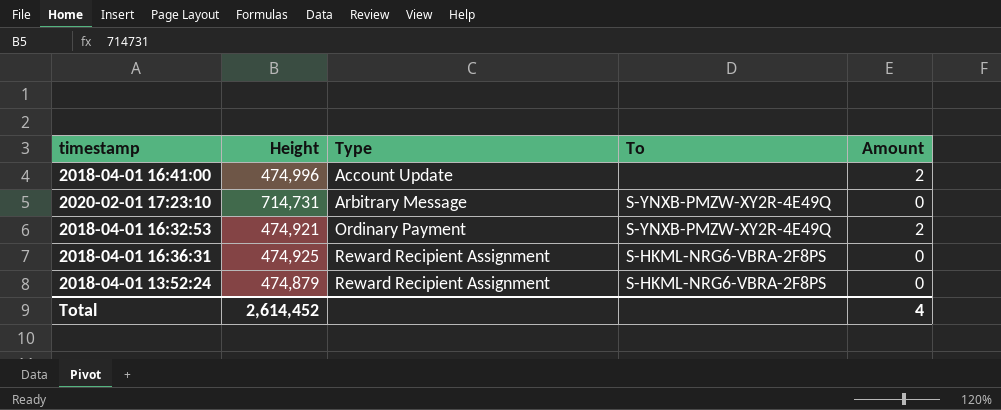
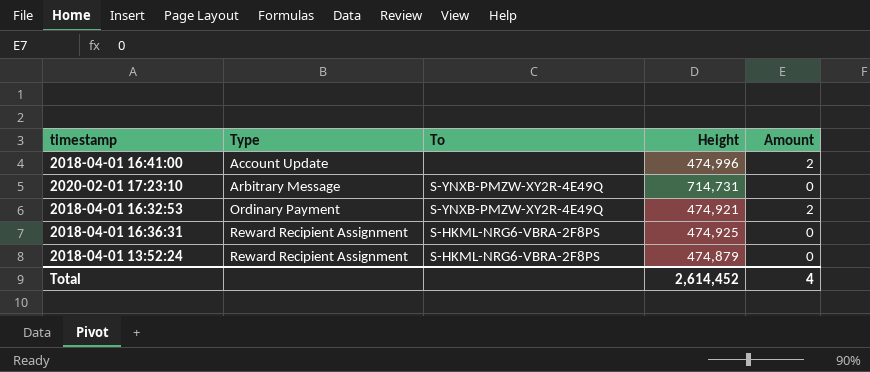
column Height | position: 2 -> 4

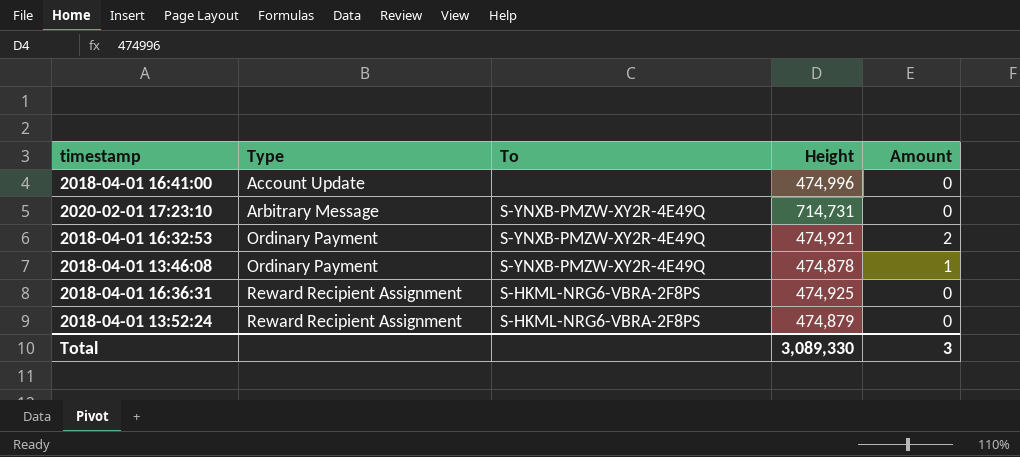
2018-04-01 16:41:00 | Amount: 2 -> 0
row 2018-04-01 13:46:08: none -> Ordinary Payment | S-YNXB-PMZW-XY2R-4E49Q | 474,878 | 1
Total | Height: 2,614,452 -> 3,089,330
Total | Amount: 4 -> 3

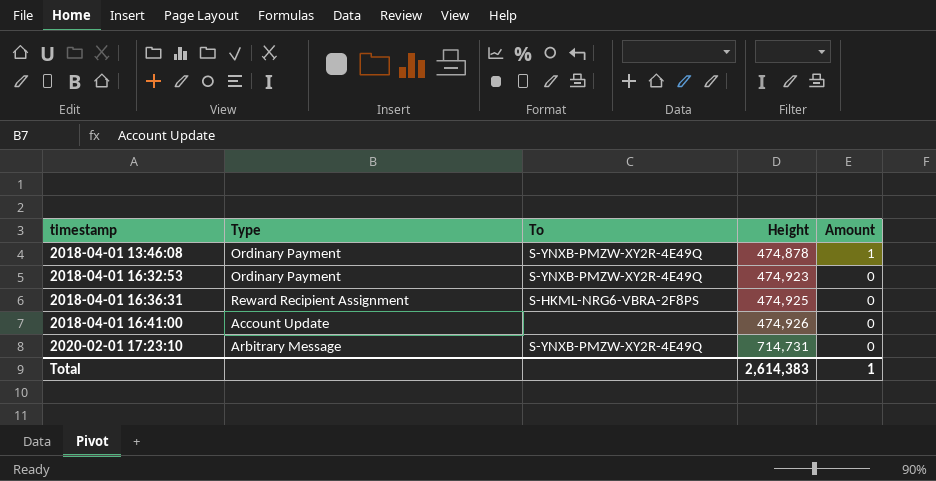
row order: Type ascending -> timestamp ascending
row 2018-04-01 13:52:24: Reward Recipient Assignment | S-HKML-NRG6-VBRA-2F8PS | 474,879 | 0 -> none
2018-04-01 16:32:53 | Height: 474,921 -> 474,923
2018-04-01 16:32:53 | Amount: 2 -> 0
2018-04-01 16:41:00 | Height: 474,996 -> 474,926
Total | Height: 3,089,330 -> 2,614,383
Total | Amount: 3 -> 1

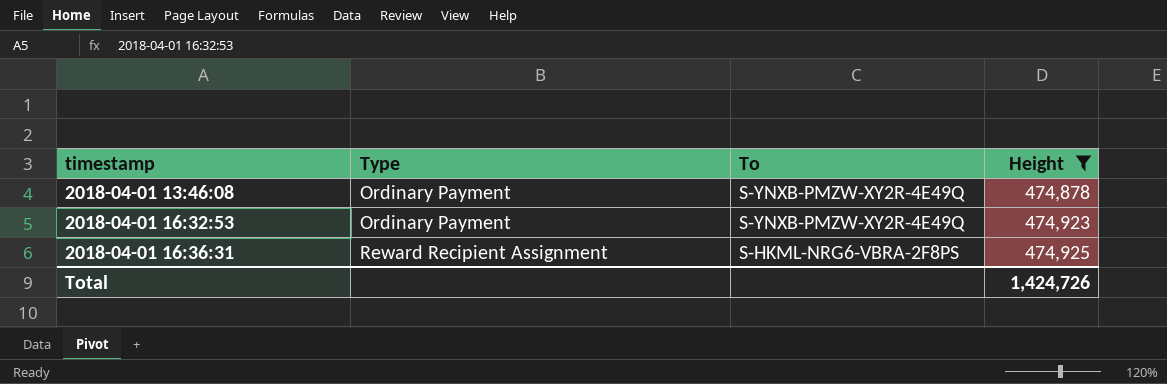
filter: none -> Height <= 474,925
column Amount | position: 5 -> none
Total | Height: 2,614,383 -> 1,424,726

